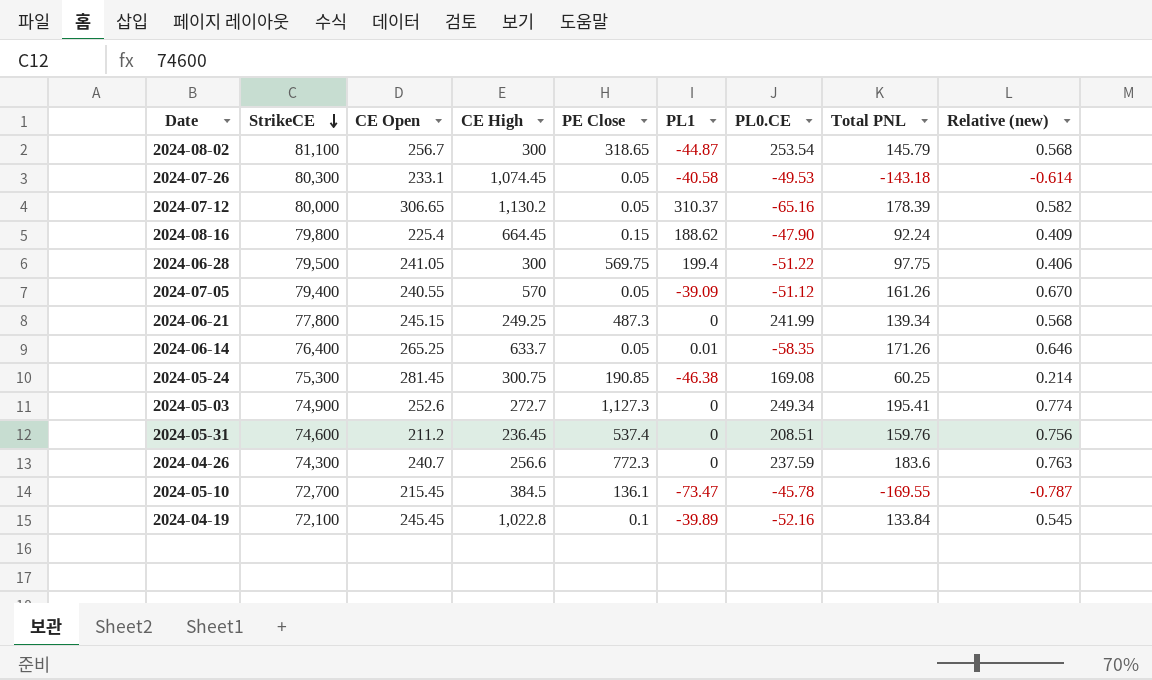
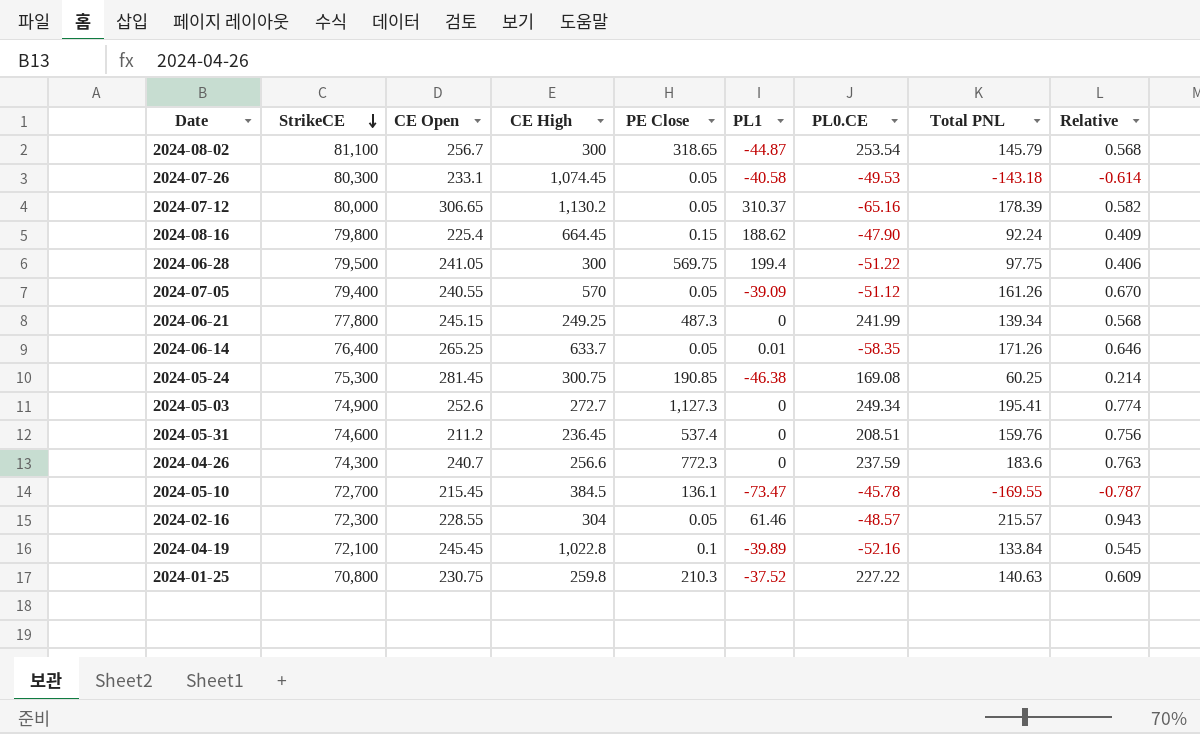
column name: Relative (new) -> Relative
row 2024-02-16: none -> 72,300 | 228.55 | 304 | 0.05 | 61.46 | -48.57 | 215.57 | 0.943
row 2024-01-25: none -> 70,800 | 230.75 | 259.8 | 210.3 | -37.52 | 227.22 | 140.63 | 0.609

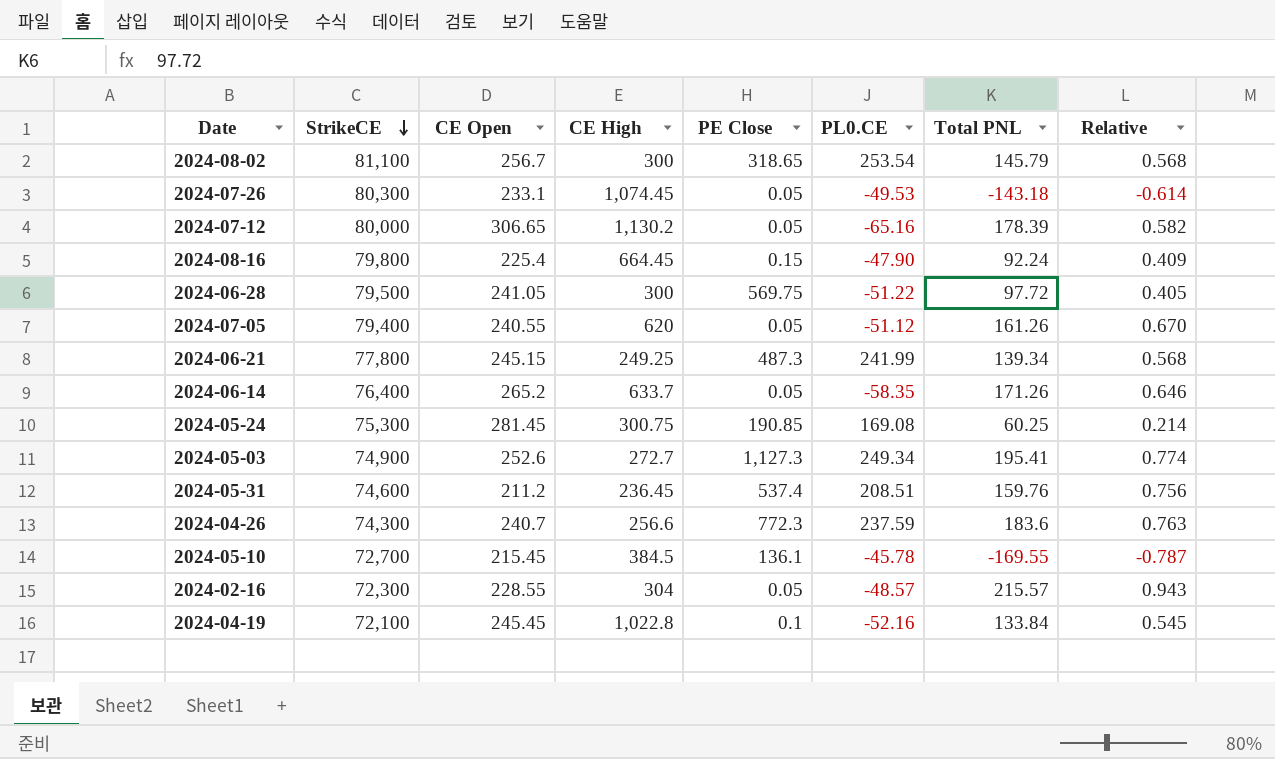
column PL1 | position: 6 -> none
row 2024-01-25: 70,800 | 230.75 | 259.8 | 210.3 | -37.52 | 227.22 | 140.63 | 0.609 -> none
2024-06-28 | Total PNL: 97.75 -> 97.72
2024-06-28 | Relative: 0.406 -> 0.405
2024-07-05 | CE High: 570 -> 620
2024-06-14 | CE Open: 265.25 -> 265.2

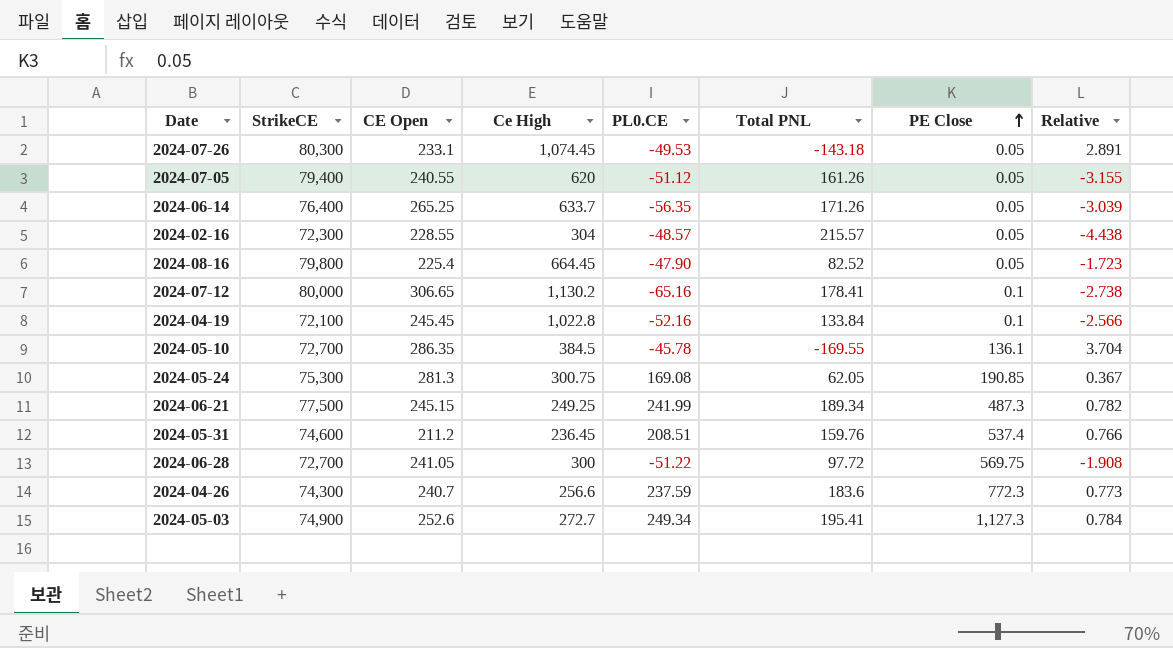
row order: StrikeCE descending -> PE Close ascending
column name: CE High -> Ce High
column PE Close | position: 5 -> 7
column Relative | formula: [Total PNL] / [CE Open] -> [Total PNL] / [PL0.CE]
row 2024-08-02: 81,100 | 256.7 | 300 | 318.65 | 253.54 | 145.79 | 0.568 -> none
2024-06-14 | CE Open: 265.2 -> 265.25
2024-06-14 | PL0.CE: -58.35 -> -56.35
2024-08-16 | Total PNL: 92.24 -> 82.52
2024-08-16 | PE Close: 0.15 -> 0.05
2024-07-12 | Total PNL: 178.39 -> 178.41
2024-07-12 | PE Close: 0.05 -> 0.1
2024-05-10 | CE Open: 215.45 -> 286.35
2024-05-24 | CE Open: 281.45 -> 281.3
2024-05-24 | Total PNL: 60.25 -> 62.05
2024-06-21 | StrikeCE: 77,800 -> 77,500
2024-06-21 | Total PNL: 139.34 -> 189.34
2024-06-28 | StrikeCE: 79,500 -> 72,700

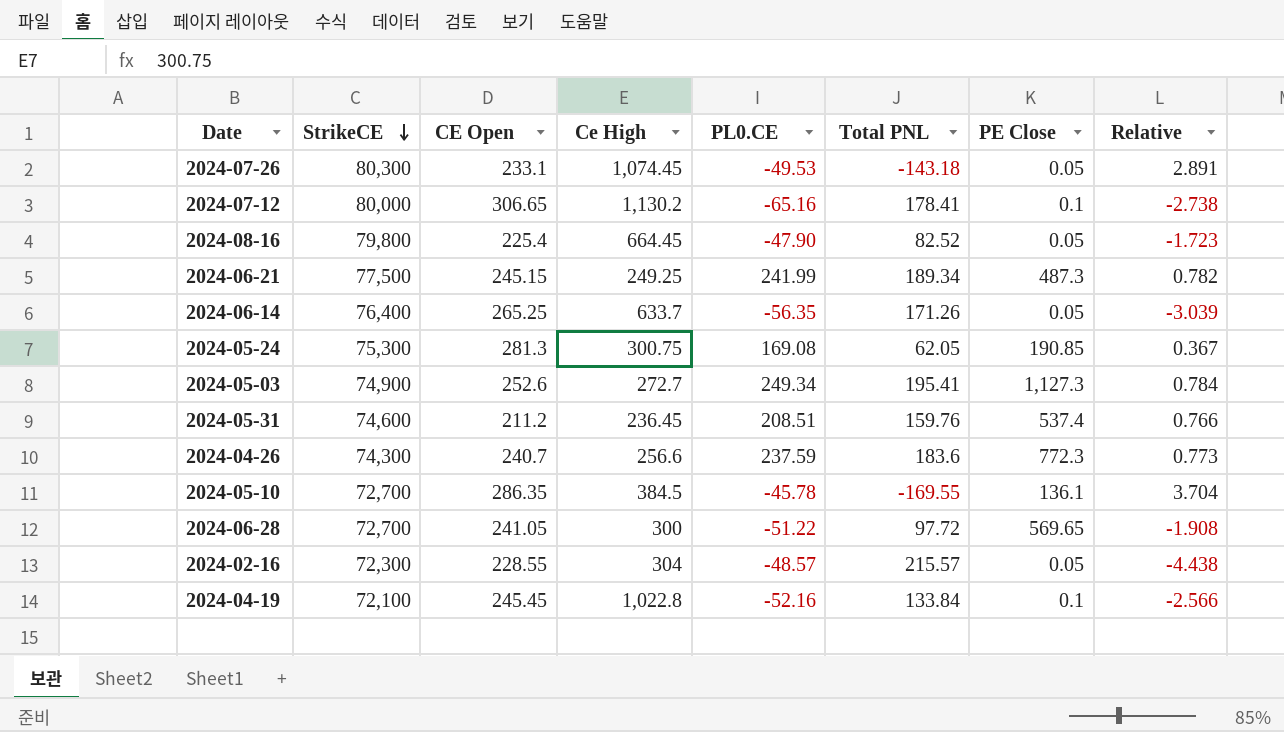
row order: PE Close ascending -> StrikeCE descending
row 2024-07-05: 79,400 | 240.55 | 620 | -51.12 | 161.26 | 0.05 | -3.155 -> none
2024-06-28 | PE Close: 569.75 -> 569.65

